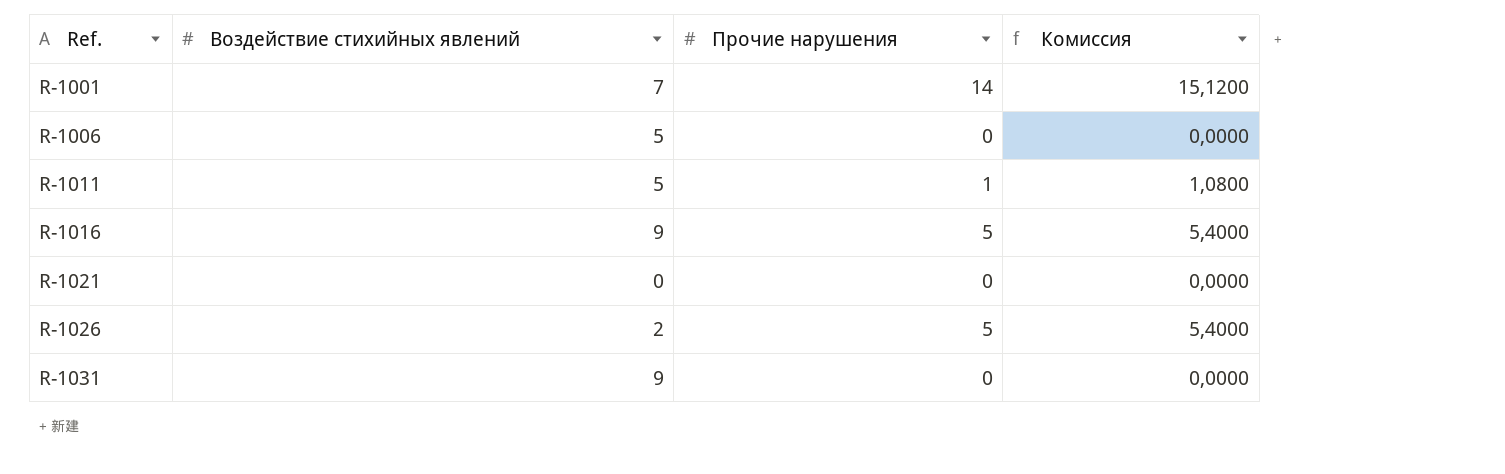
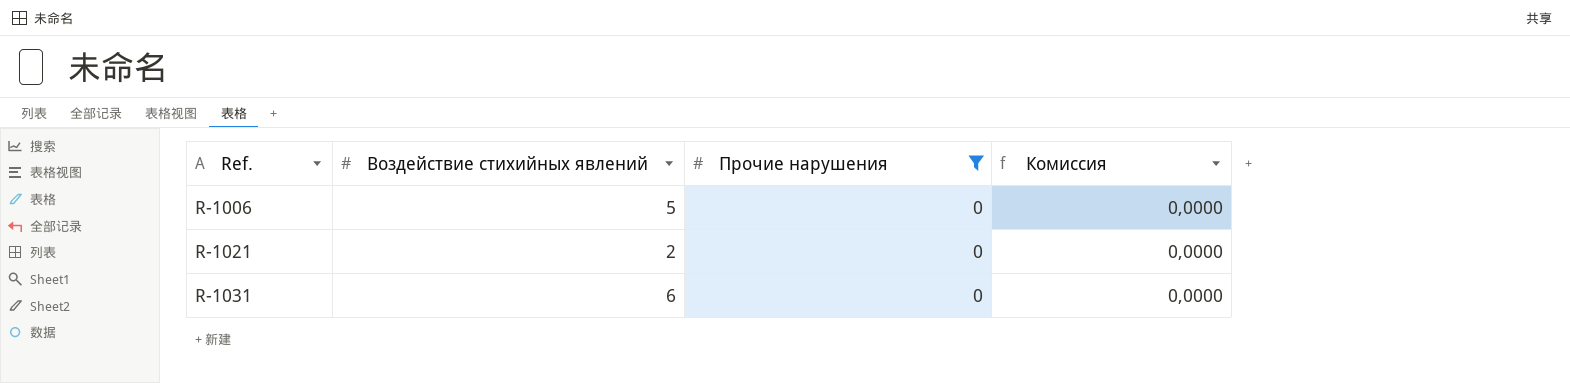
filter: none -> Прочие нарушения = 0
R-1021 | Воздействие стихийных явлений: 0 -> 2
R-1031 | Воздействие стихийных явлений: 9 -> 6

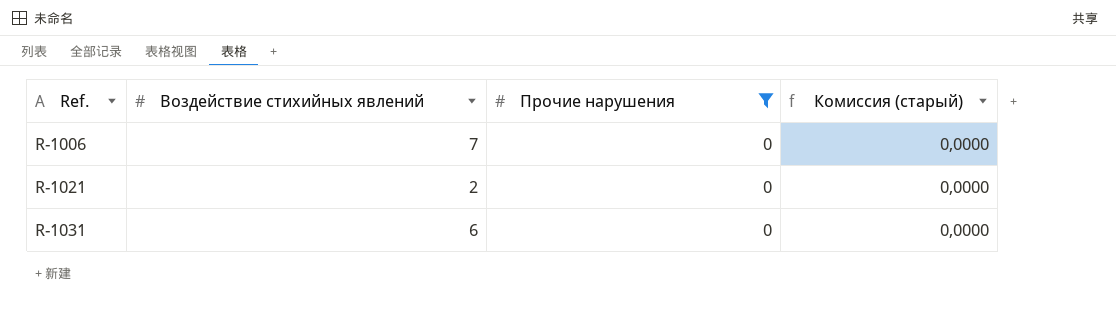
column name: Комиссия -> Комиссия (старый)
R-1006 | Воздействие стихийных явлений: 5 -> 7

